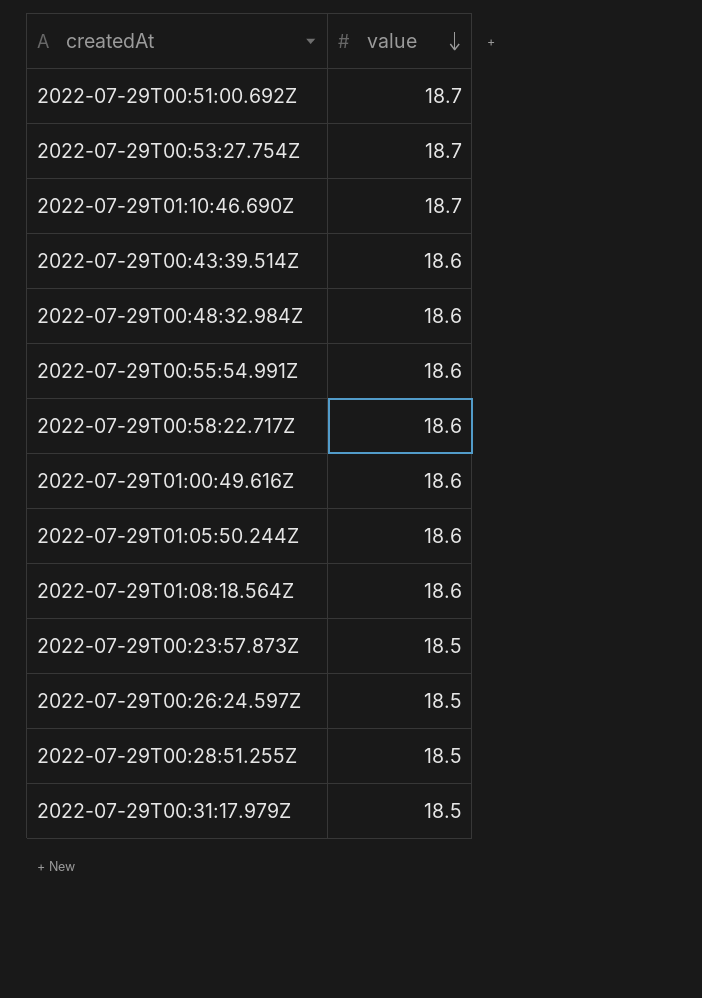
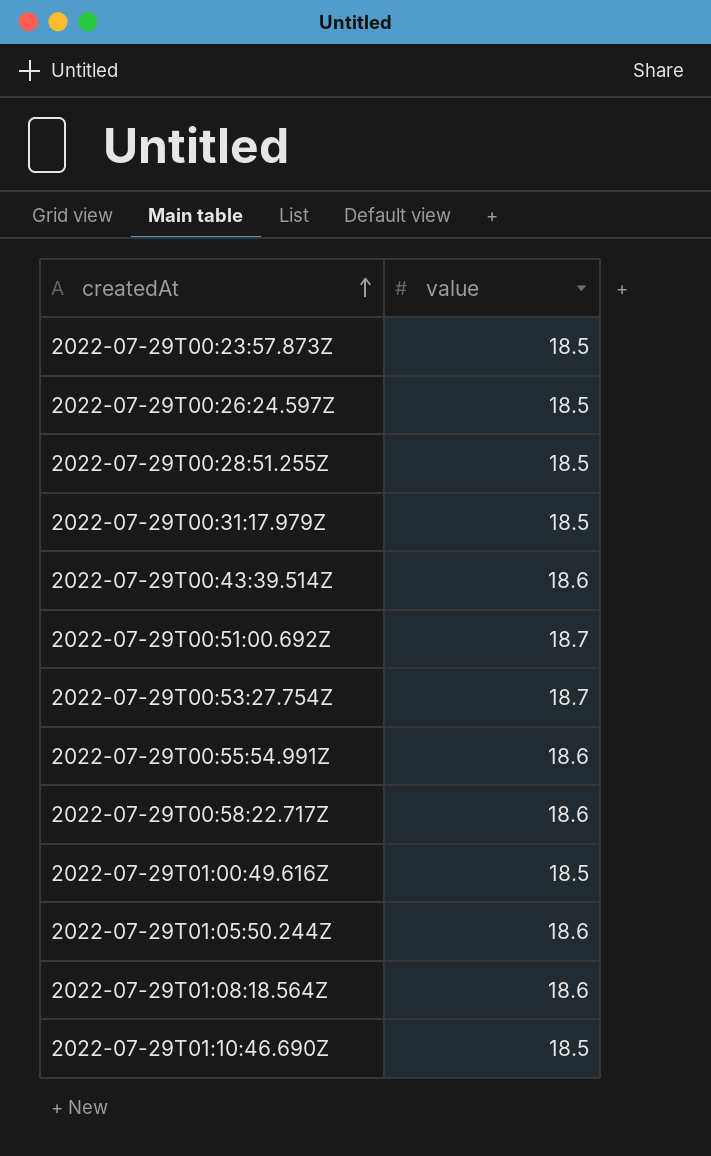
row order: value descending -> createdAt ascending
row 2022-07-29T00:48:32.984Z: 18.6 -> none
2022-07-29T01:00:49.616Z | value: 18.6 -> 18.5
2022-07-29T01:10:46.690Z | value: 18.7 -> 18.5

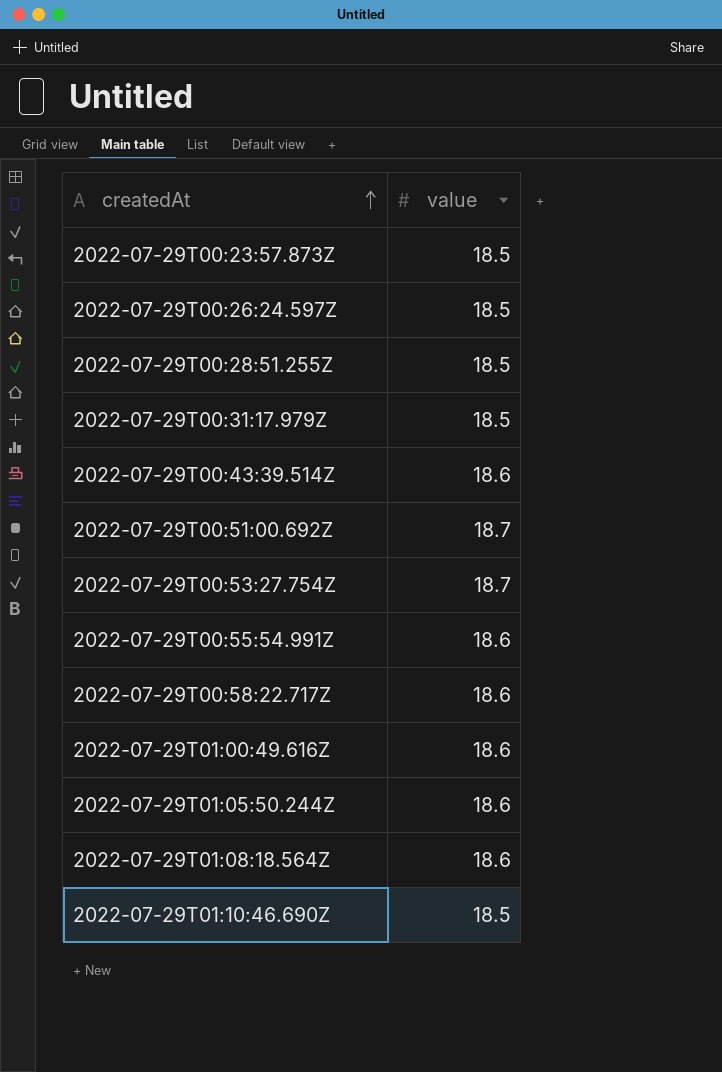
2022-07-29T01:00:49.616Z | value: 18.5 -> 18.6

